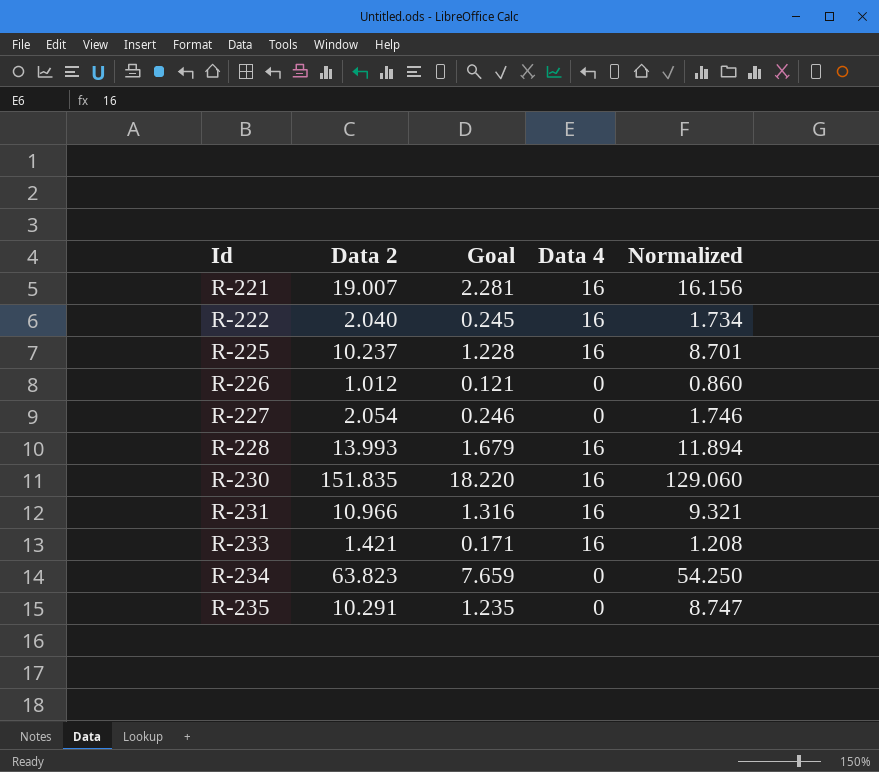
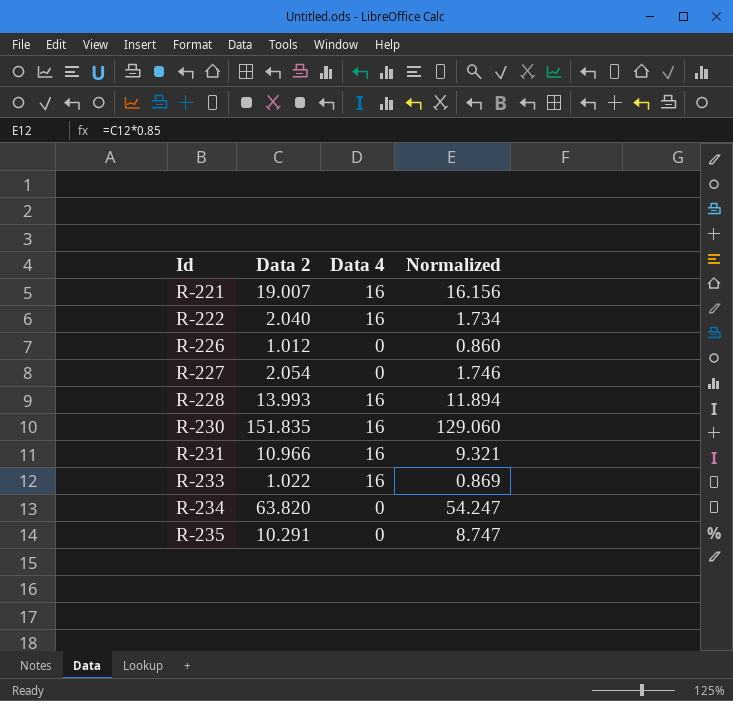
column Goal | formula: [Data 2] * 0.12 -> none
row R-225: 10.237 | 1.228 | 16 | 8.701 -> none
R-233 | Data 2: 1.421 -> 1.022
R-233 | Normalized: 1.208 -> 0.869
R-234 | Data 2: 63.823 -> 63.820
R-234 | Normalized: 54.250 -> 54.247

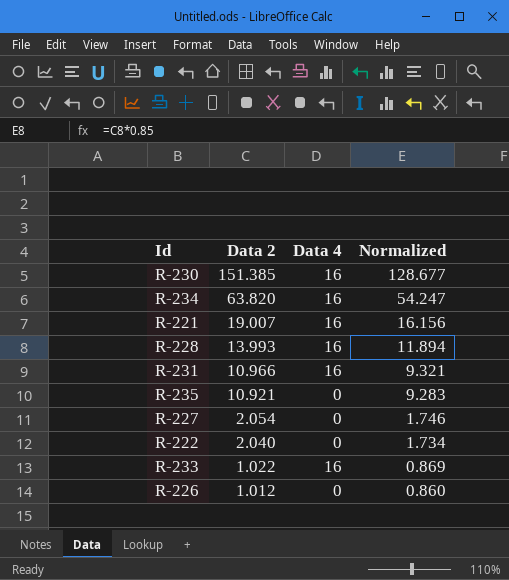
row order: Id ascending -> Data 2 descending
R-230 | Data 2: 151.835 -> 151.385
R-230 | Normalized: 129.060 -> 128.677
R-234 | Data 4: 0 -> 16
R-235 | Data 2: 10.291 -> 10.921
R-235 | Normalized: 8.747 -> 9.283
R-222 | Data 4: 16 -> 0

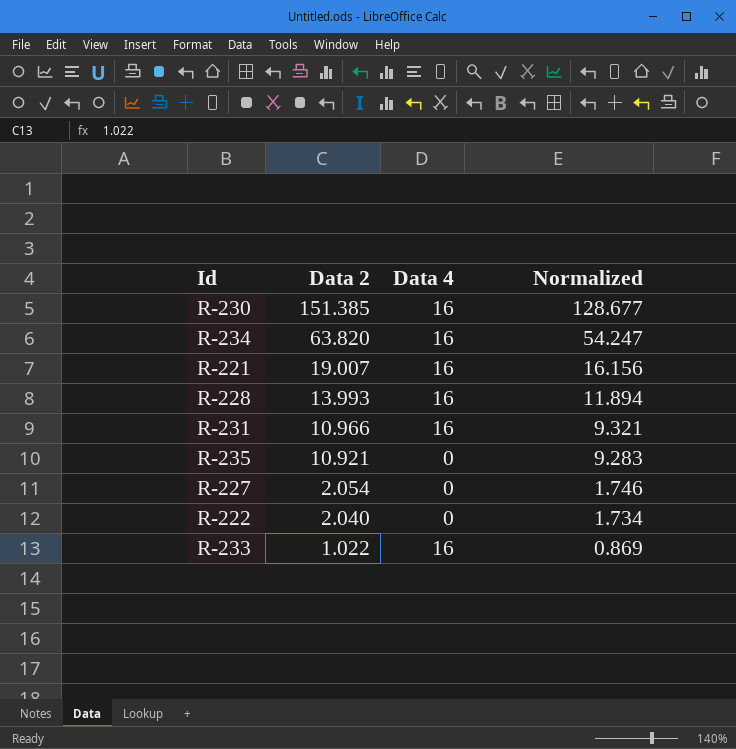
row R-226: 1.012 | 0 | 0.860 -> none

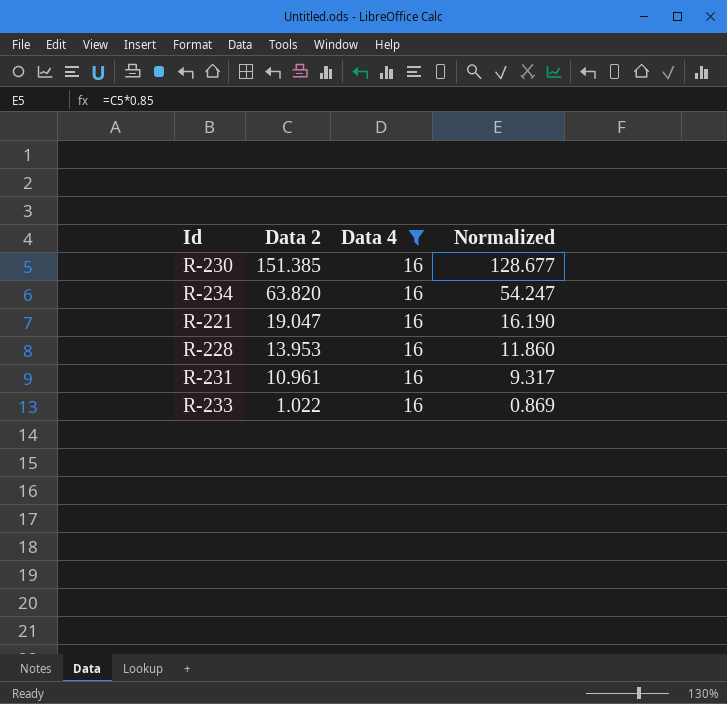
filter: none -> Data 4 = 16
R-221 | Data 2: 19.007 -> 19.047
R-221 | Normalized: 16.156 -> 16.190
R-228 | Data 2: 13.993 -> 13.953
R-228 | Normalized: 11.894 -> 11.860
R-231 | Data 2: 10.966 -> 10.961
R-231 | Normalized: 9.321 -> 9.317

